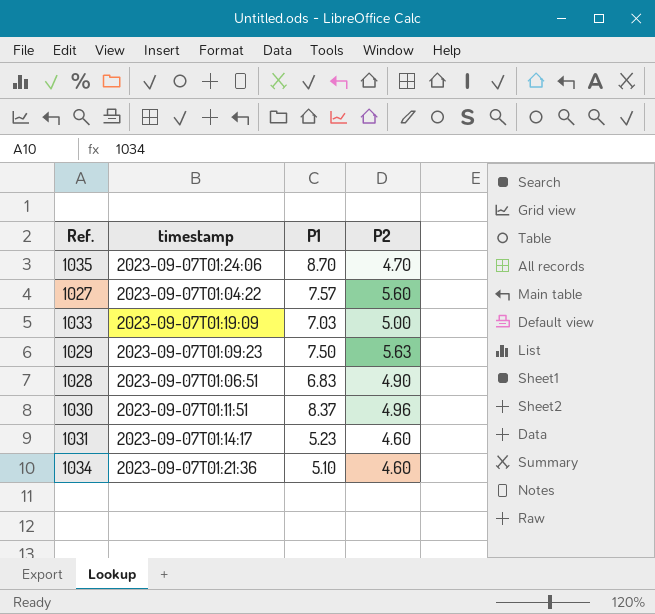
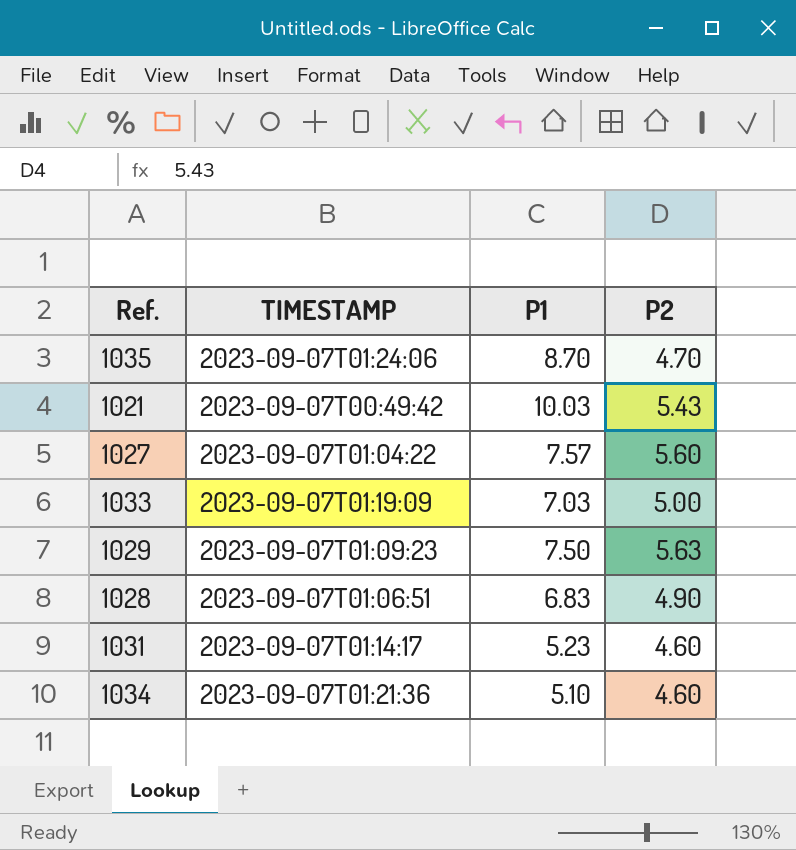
column name: timestamp -> TIMESTAMP
row 1030: 2023-09-07T01:11:51 | 8.37 | 4.96 -> none
row 1021: none -> 2023-09-07T00:49:42 | 10.03 | 5.43

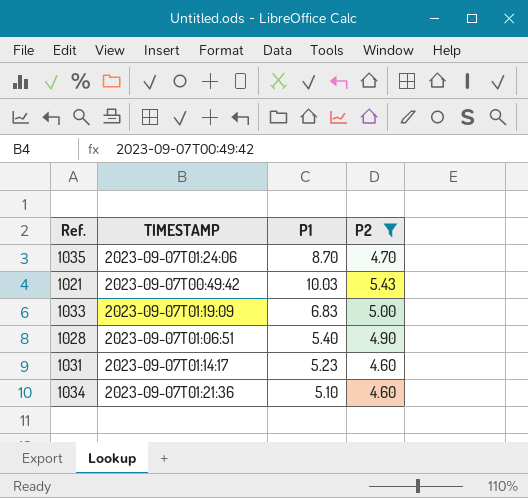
filter: none -> P2 <= 5.43
1033 | P1: 7.03 -> 6.83
1028 | P1: 6.83 -> 5.40

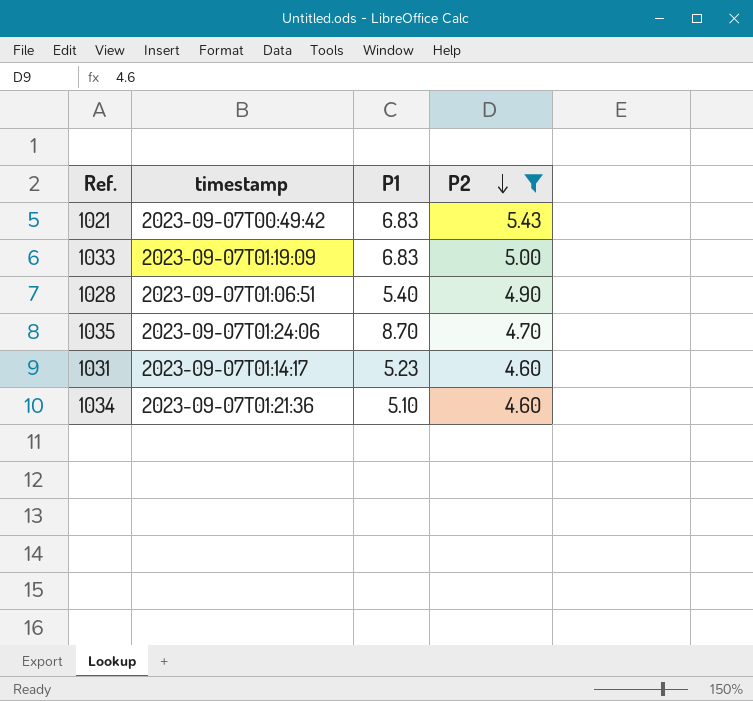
row order: none -> P2 descending
column name: TIMESTAMP -> timestamp
1021 | P1: 10.03 -> 6.83

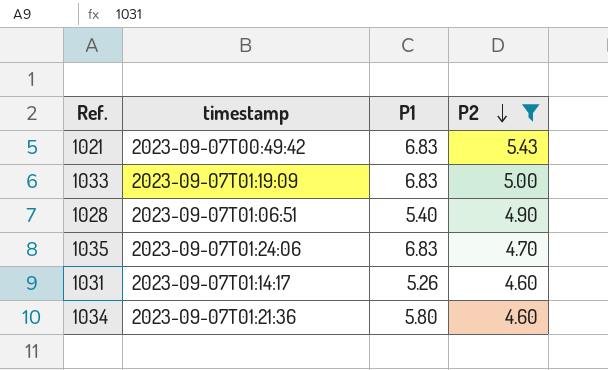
1035 | P1: 8.70 -> 6.83
1031 | P1: 5.23 -> 5.26
1034 | P1: 5.10 -> 5.80

